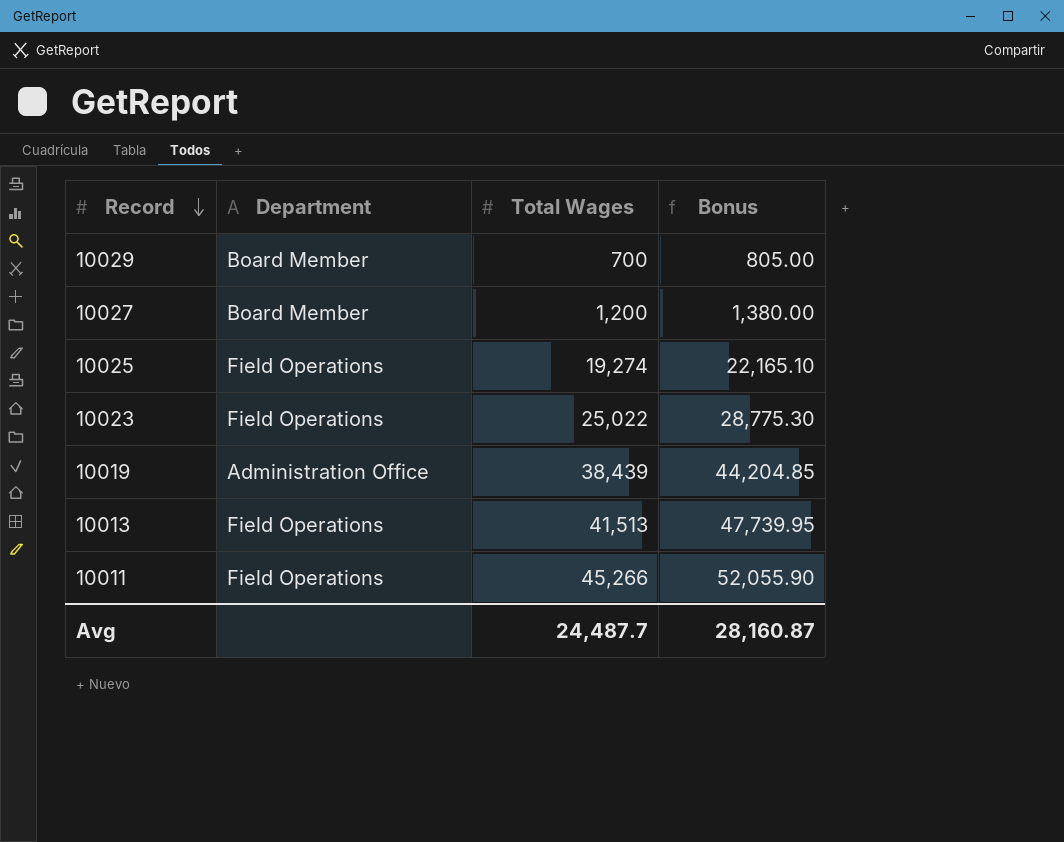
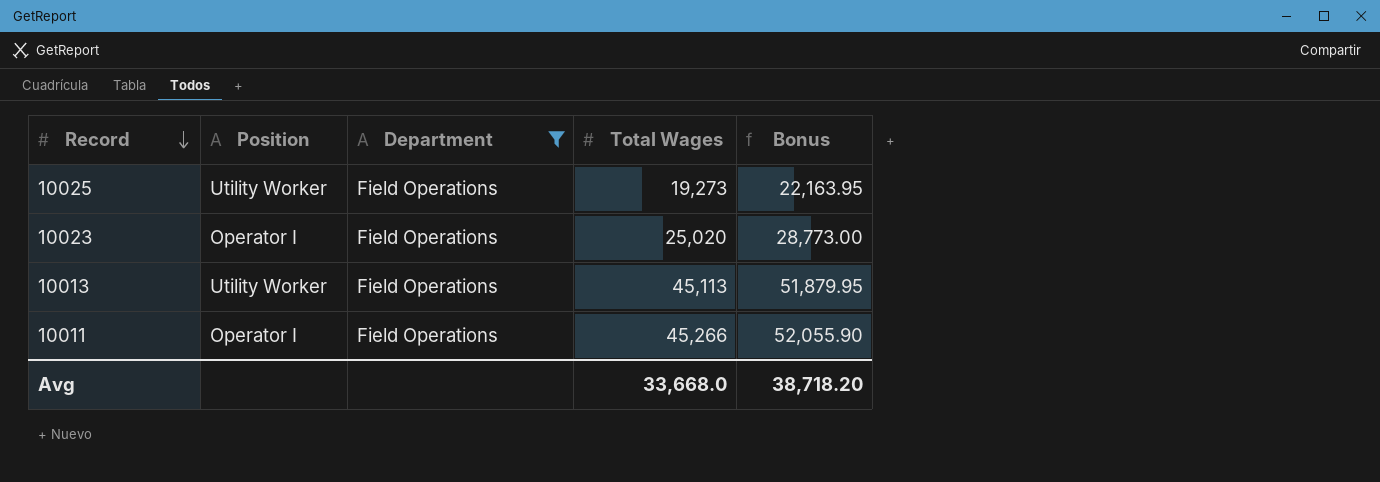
filter: none -> Department = Field Operations
column Position | position: none -> 2
10025 | Total Wages: 19,274 -> 19,273
10025 | Bonus: 22,165.10 -> 22,163.95
10023 | Total Wages: 25,022 -> 25,020
10023 | Bonus: 28,775.30 -> 28,773.00
10013 | Total Wages: 41,513 -> 45,113
10013 | Bonus: 47,739.95 -> 51,879.95
Avg | Total Wages: 24,487.7 -> 33,668.0
Avg | Bonus: 28,160.87 -> 38,718.20

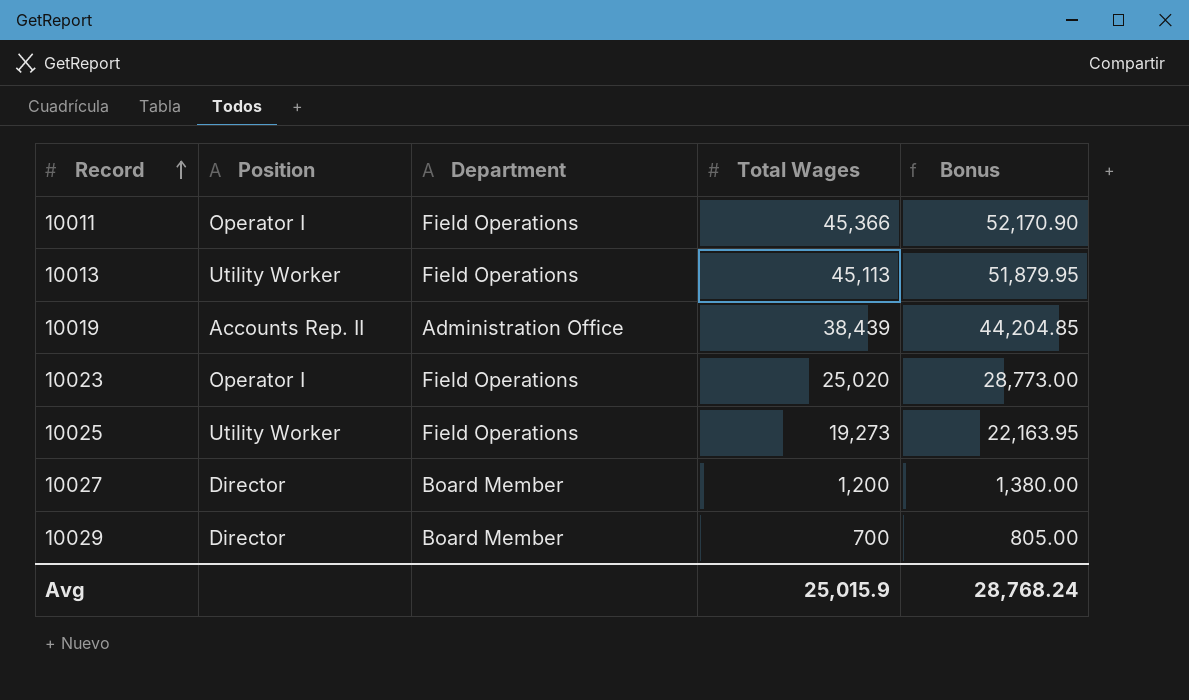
filter: Department = Field Operations -> none
row order: Record descending -> Record ascending
10011 | Total Wages: 45,266 -> 45,366
10011 | Bonus: 52,055.90 -> 52,170.90
Avg | Total Wages: 33,668.0 -> 25,015.9
Avg | Bonus: 38,718.20 -> 28,768.24

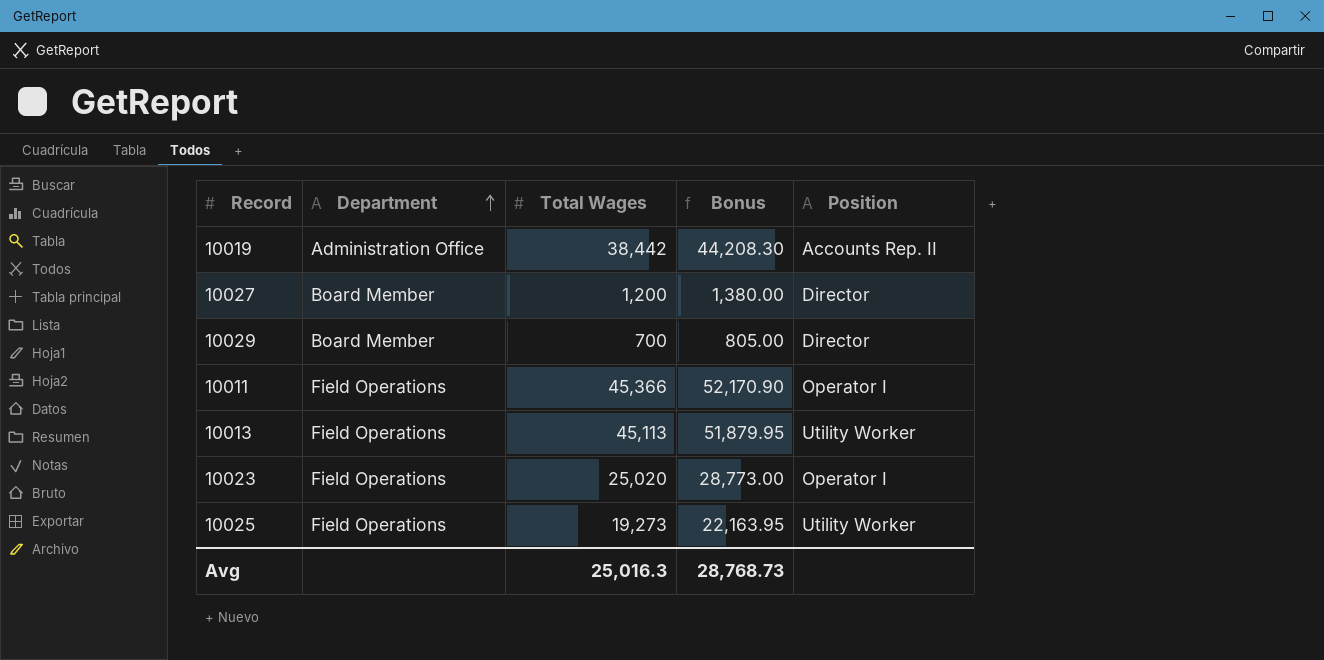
row order: Record ascending -> Department ascending
column Position | position: 2 -> 5
10019 | Total Wages: 38,439 -> 38,442
10019 | Bonus: 44,204.85 -> 44,208.30
Avg | Total Wages: 25,015.9 -> 25,016.3
Avg | Bonus: 28,768.24 -> 28,768.73

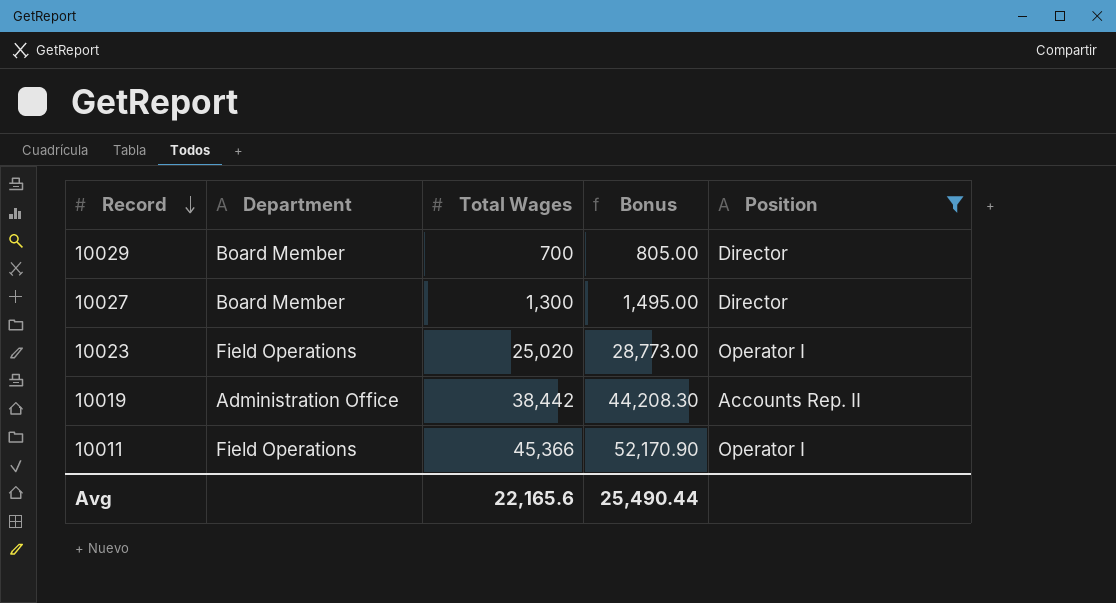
filter: none -> Position != Utility Worker
row order: Department ascending -> Record descending
10027 | Total Wages: 1,200 -> 1,300
10027 | Bonus: 1,380.00 -> 1,495.00
Avg | Total Wages: 25,016.3 -> 22,165.6
Avg | Bonus: 28,768.73 -> 25,490.44

